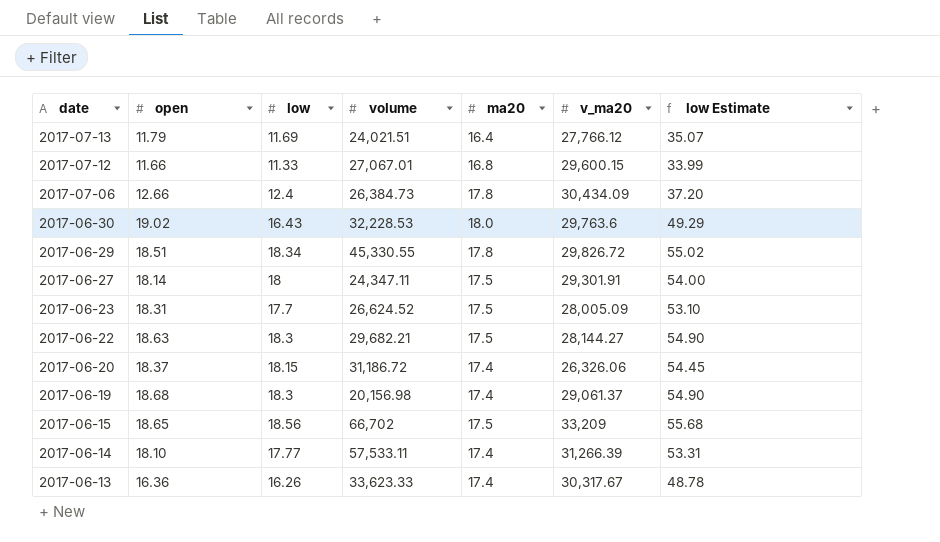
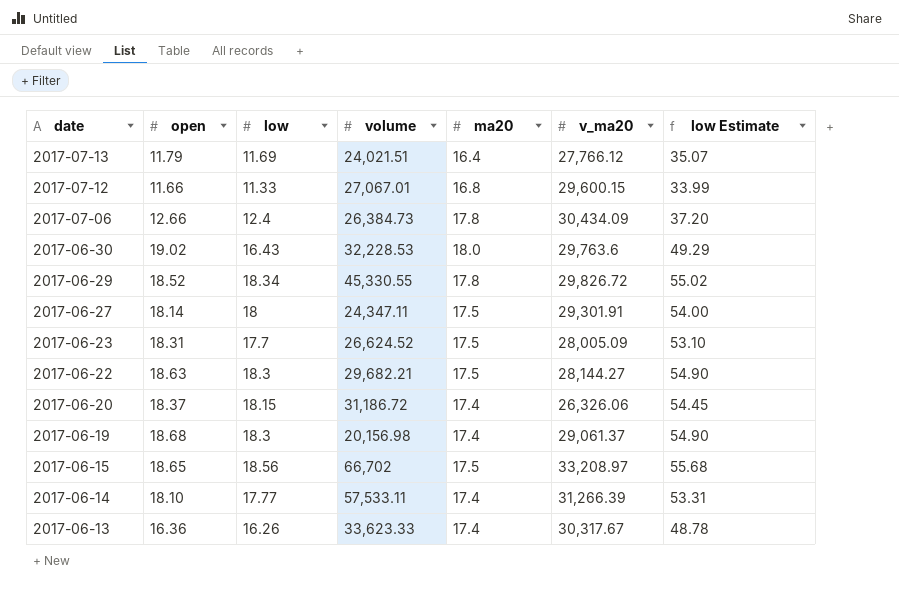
2017-06-29 | open: 18.51 -> 18.52
2017-06-15 | v_ma20: 33,209 -> 33,208.97

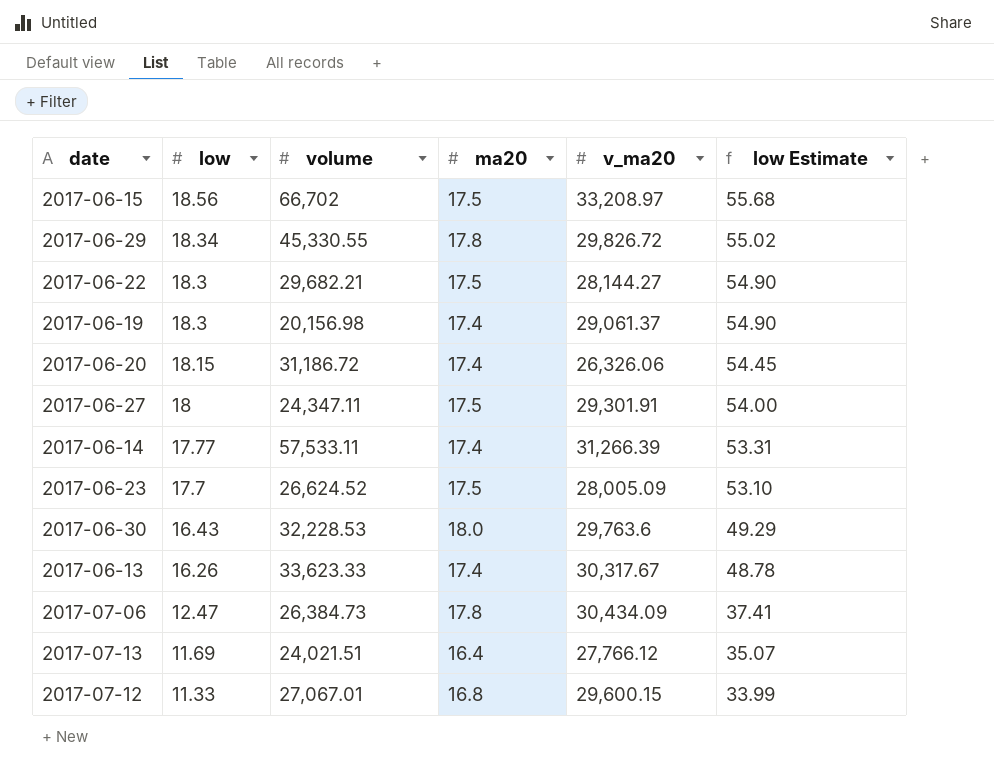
row order: date descending -> low descending
column open | position: 2 -> none
2017-07-06 | low: 12.4 -> 12.47
2017-07-06 | low Estimate: 37.20 -> 37.41

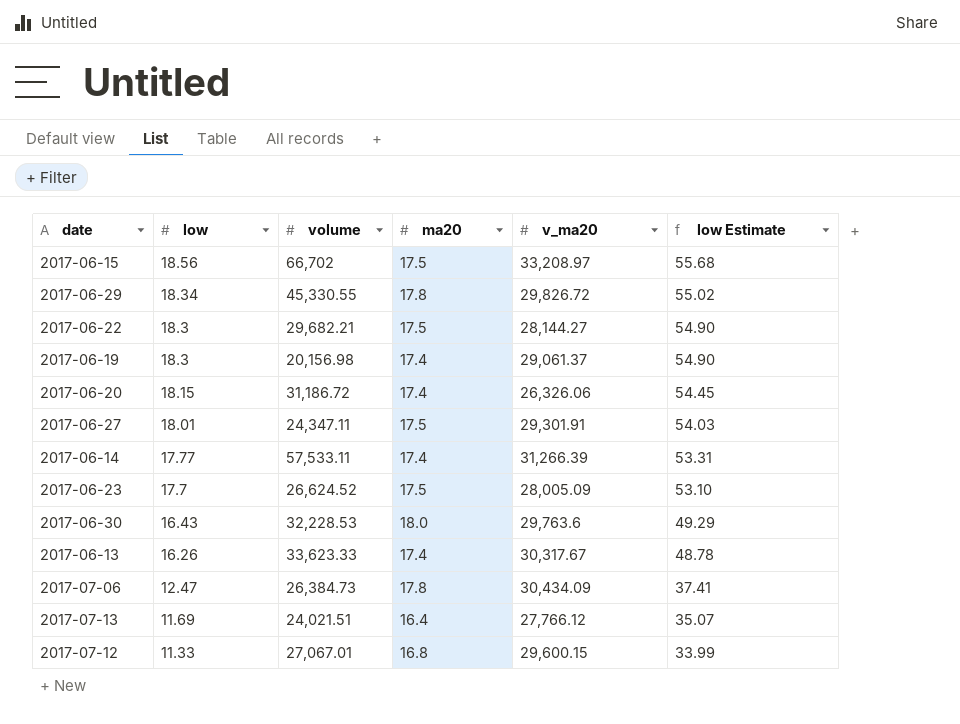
2017-06-27 | low: 18 -> 18.01
2017-06-27 | low Estimate: 54.00 -> 54.03

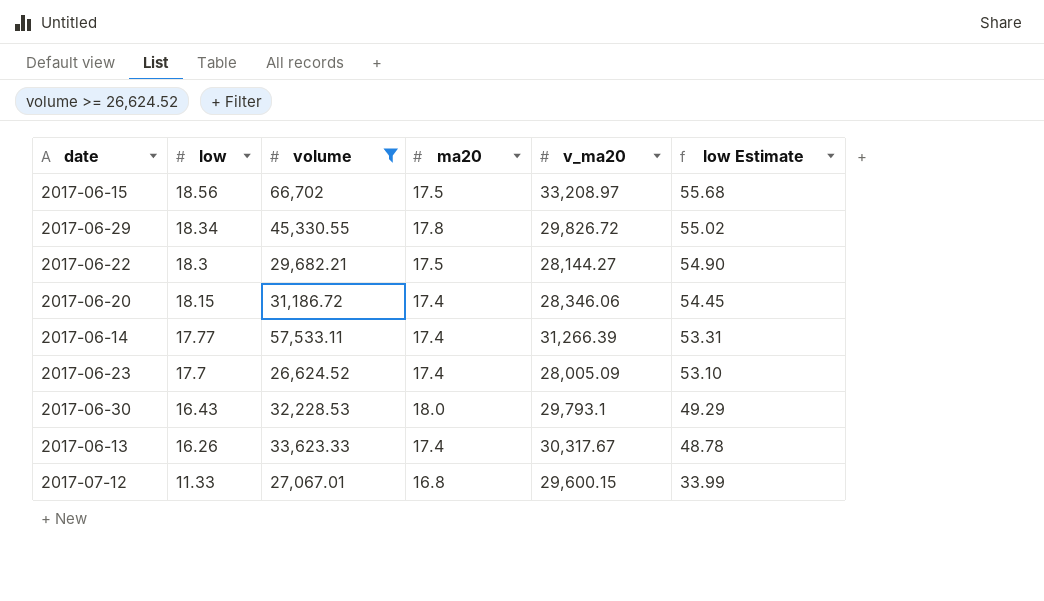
filter: none -> volume >= 26,624.52
2017-06-20 | v_ma20: 26,326.06 -> 28,346.06
2017-06-23 | ma20: 17.5 -> 17.4
2017-06-30 | v_ma20: 29,763.6 -> 29,793.1

